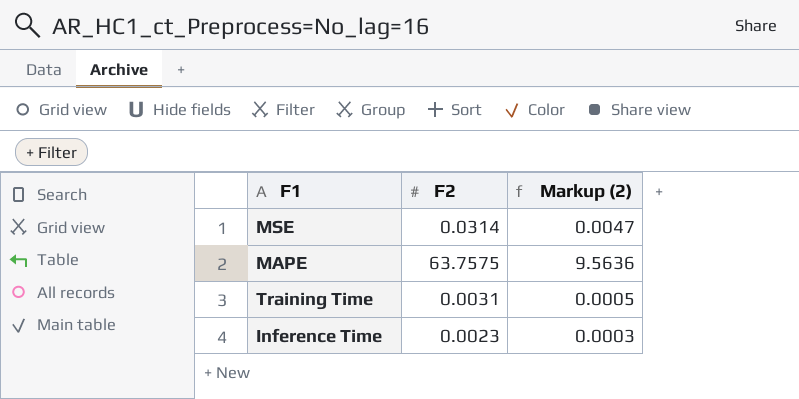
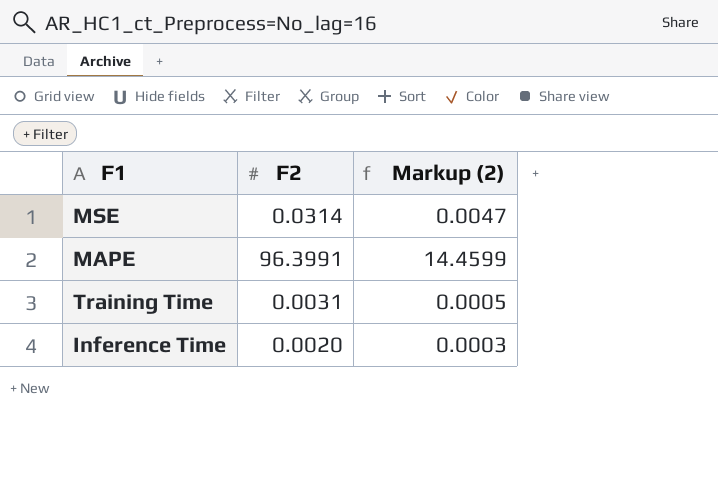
MAPE | F2: 63.7575 -> 96.3991
MAPE | Markup (2): 9.5636 -> 14.4599
Inference Time | F2: 0.0023 -> 0.0020

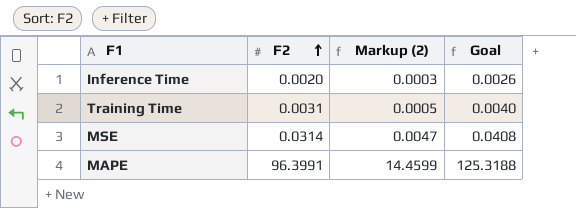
row order: none -> F2 ascending
column Goal | formula: none -> [F2] * 1.3

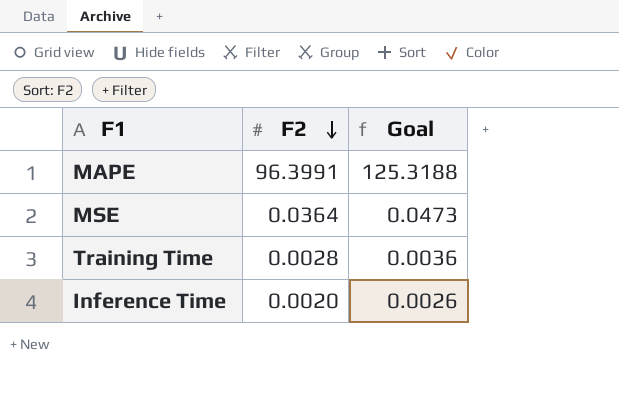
row order: F2 ascending -> F2 descending
column Markup (2) | formula: [F2] * 0.15 -> none
MSE | F2: 0.0314 -> 0.0364
MSE | Goal: 0.0408 -> 0.0473
Training Time | F2: 0.0031 -> 0.0028
Training Time | Goal: 0.0040 -> 0.0036

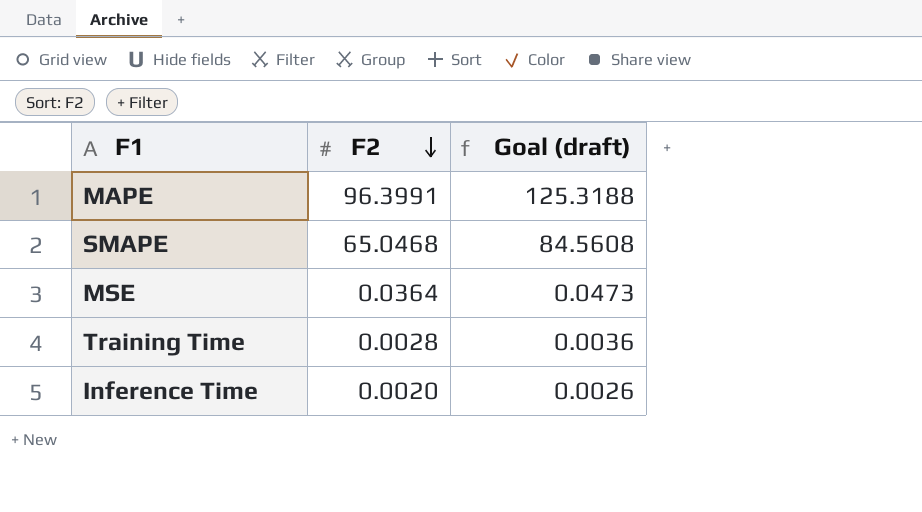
column name: Goal -> Goal (draft)
row SMAPE: none -> 65.0468 | 84.5608

